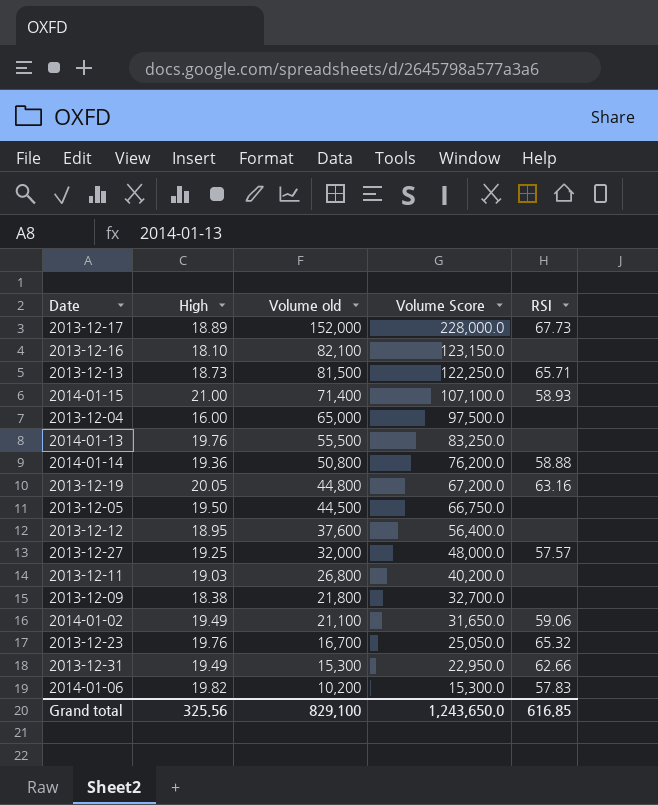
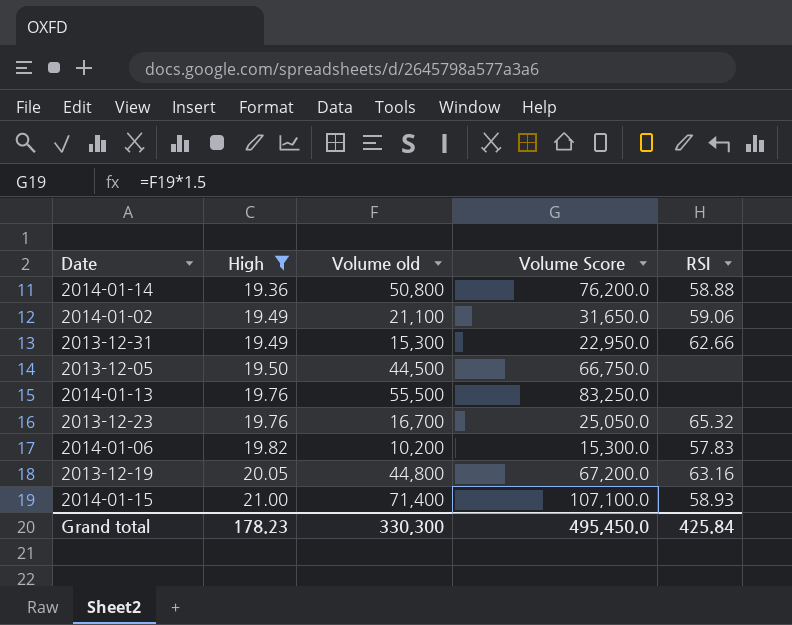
filter: none -> High >= 19.36
row order: Volume old descending -> High ascending
Grand total | High: 325.56 -> 178.23
Grand total | Volume old: 829,100 -> 330,300
Grand total | Volume Score: 1,243,650.0 -> 495,450.0
Grand total | RSI: 616.85 -> 425.84

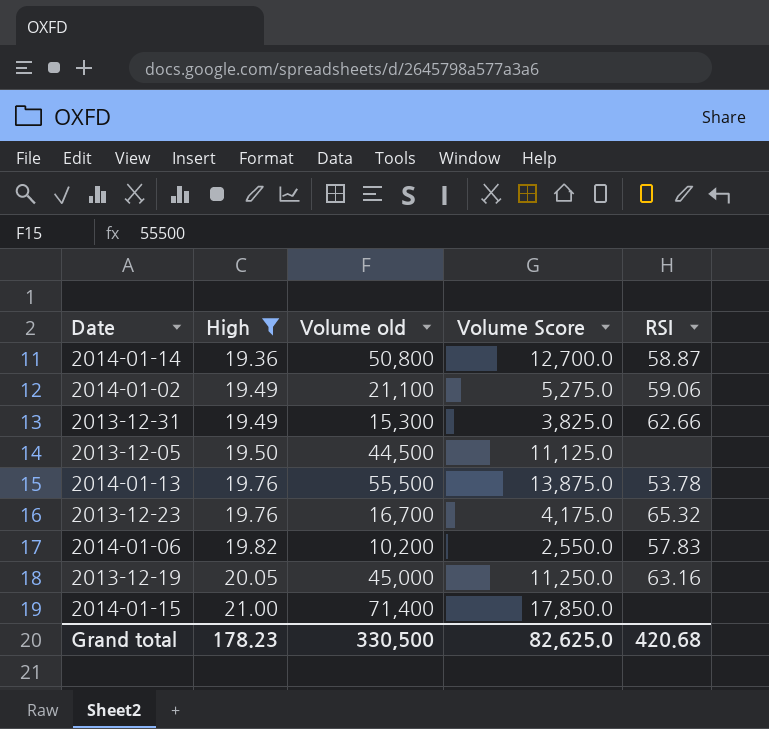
column Volume Score | formula: [Volume old] * 1.5 -> [Volume old] * 0.25
2014-01-14 | RSI: 58.88 -> 58.87
2014-01-13 | RSI: none -> 53.78
2013-12-19 | Volume old: 44,800 -> 45,000
2014-01-15 | RSI: 58.93 -> none
Grand total | Volume old: 330,300 -> 330,500
Grand total | Volume Score: 495,450.0 -> 82,625.0
Grand total | RSI: 425.84 -> 420.68

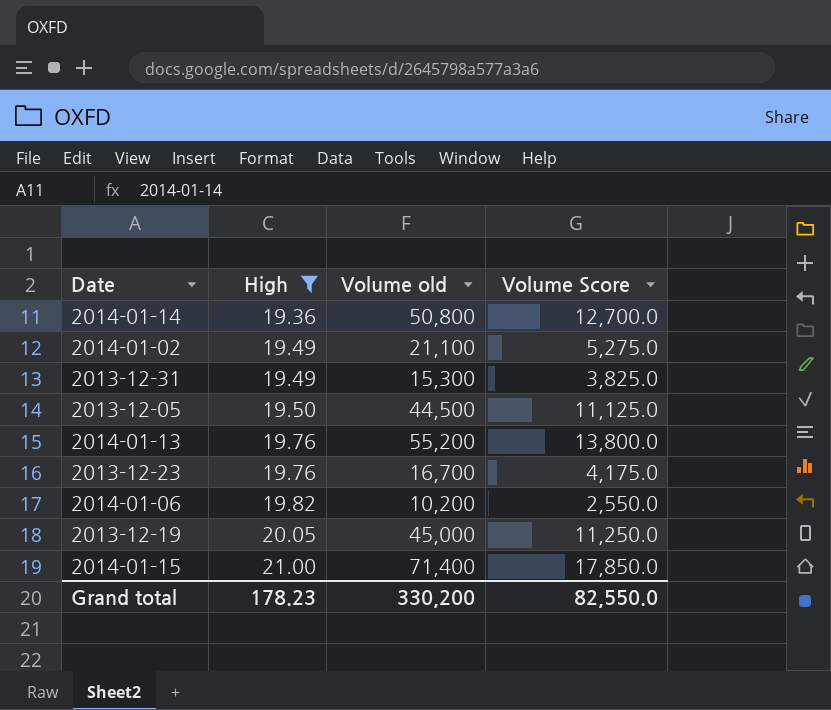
column RSI | position: 5 -> none
2014-01-13 | Volume old: 55,500 -> 55,200
2014-01-13 | Volume Score: 13,875.0 -> 13,800.0
Grand total | Volume old: 330,500 -> 330,200
Grand total | Volume Score: 82,625.0 -> 82,550.0

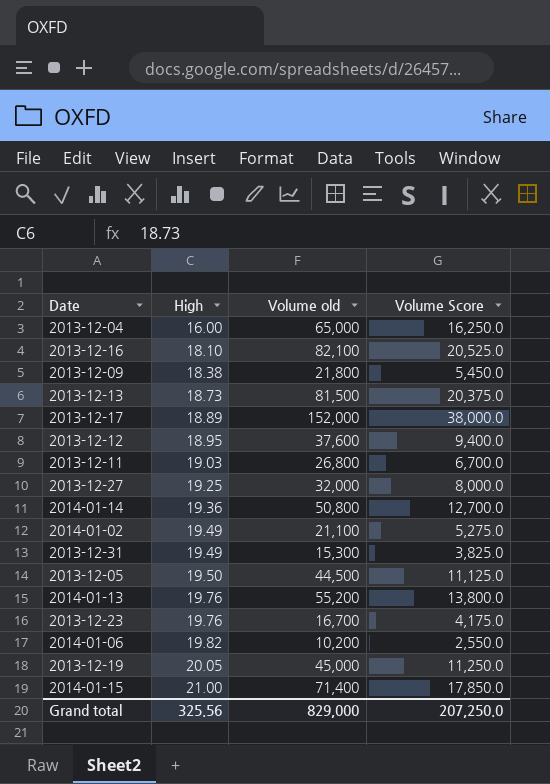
filter: High >= 19.36 -> none
Grand total | High: 178.23 -> 325.56
Grand total | Volume old: 330,200 -> 829,000
Grand total | Volume Score: 82,550.0 -> 207,250.0

